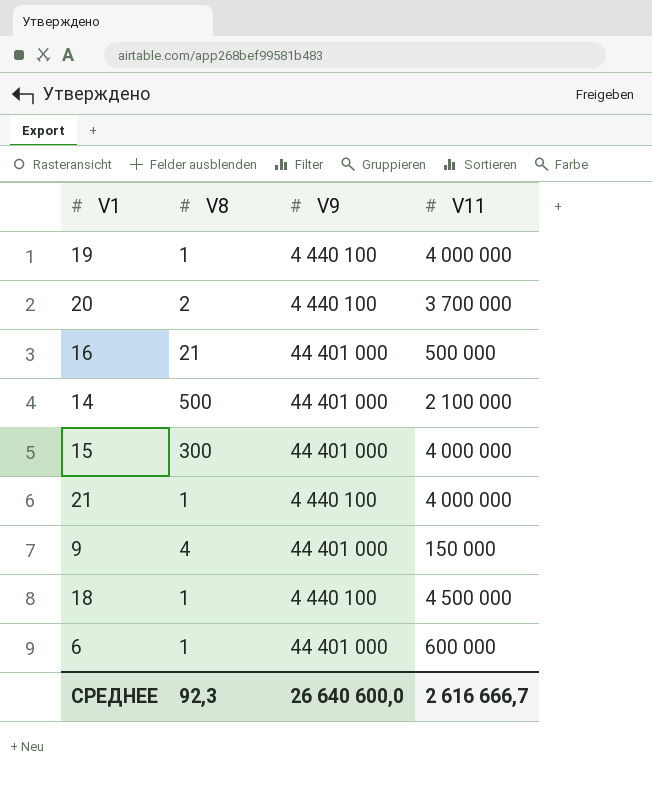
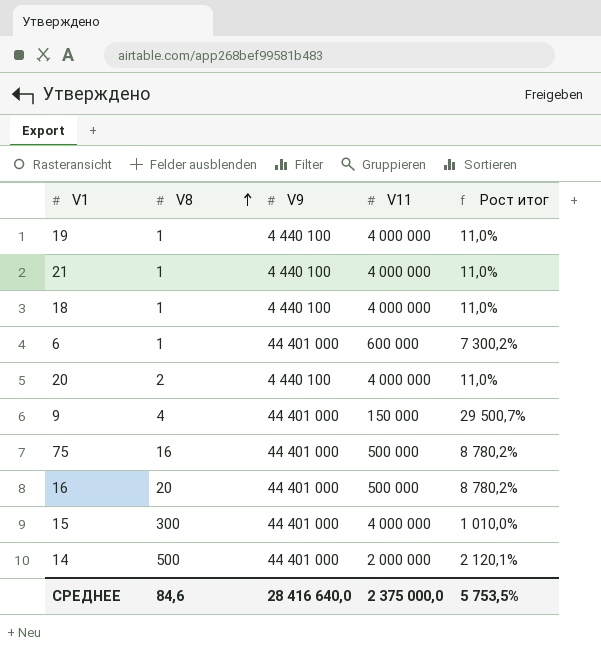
row order: none -> V8 ascending
column Рост итог | formula: none -> ([V9] - [V11]) / [V11]
18 | V11: 4 500 000 -> 4 000 000
20 | V11: 3 700 000 -> 4 000 000
row 75: none -> 16 | 44 401 000 | 500 000 | 8 780,2%
16 | V8: 21 -> 20
14 | V11: 2 100 000 -> 2 000 000
СРЕДНЕЕ | V8: 92,3 -> 84,6
СРЕДНЕЕ | V9: 26 640 600,0 -> 28 416 640,0
СРЕДНЕЕ | V11: 2 616 666,7 -> 2 375 000,0

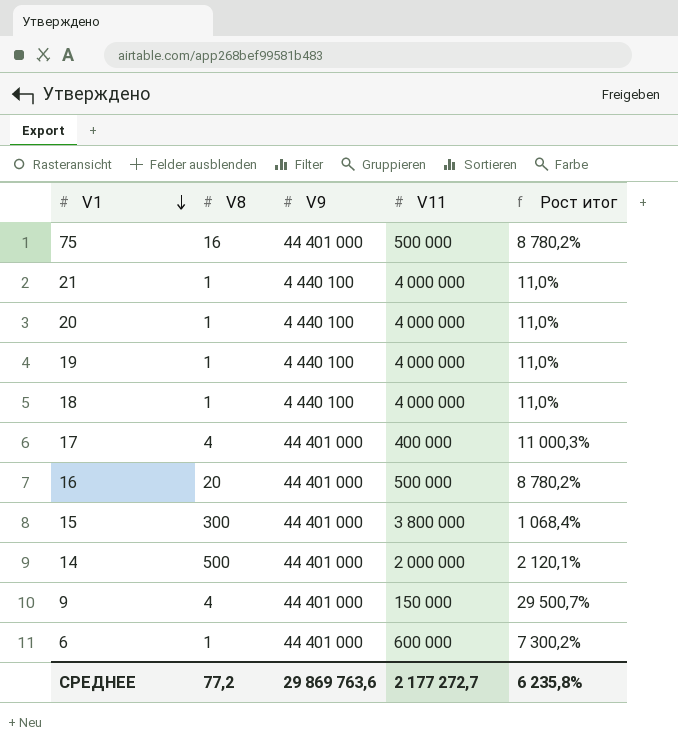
row order: V8 ascending -> V1 descending
20 | V8: 2 -> 1
row 17: none -> 4 | 44 401 000 | 400 000 | 11 000,3%
15 | V11: 4 000 000 -> 3 800 000
15 | Рост итог: 1 010,0% -> 1 068,4%
СРЕДНЕЕ | V8: 84,6 -> 77,2
СРЕДНЕЕ | V9: 28 416 640,0 -> 29 869 763,6
СРЕДНЕЕ | V11: 2 375 000,0 -> 2 177 272,7
СРЕДНЕЕ | Рост итог: 5 753,5% -> 6 235,8%

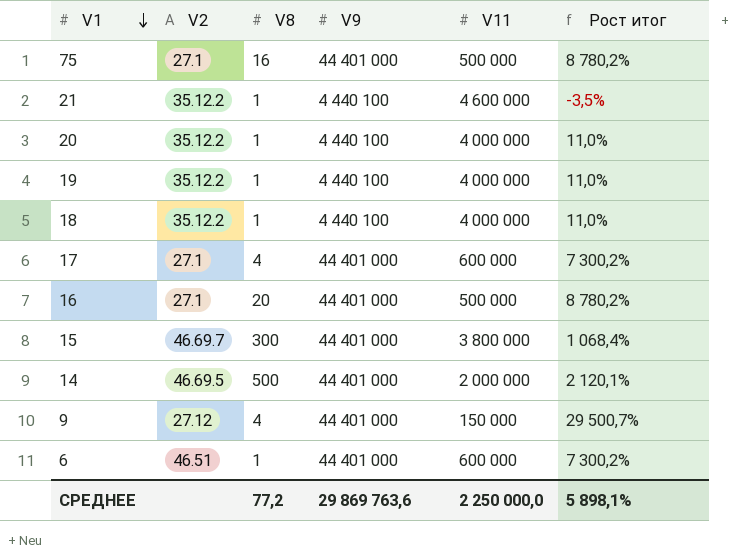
column V2 | position: none -> 2
21 | V11: 4 000 000 -> 4 600 000
21 | Рост итог: 11,0% -> -3,5%
17 | V11: 400 000 -> 600 000
17 | Рост итог: 11 000,3% -> 7 300,2%
СРЕДНЕЕ | V11: 2 177 272,7 -> 2 250 000,0
СРЕДНЕЕ | Рост итог: 6 235,8% -> 5 898,1%

